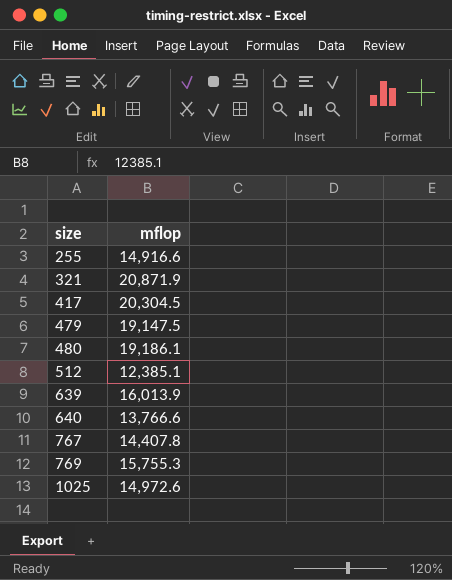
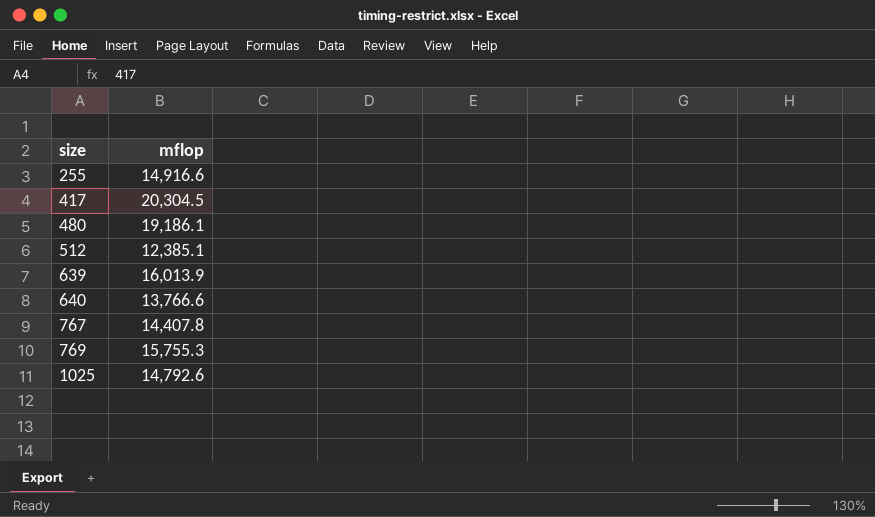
row 321: 20,871.9 -> none
row 479: 19,147.5 -> none
1025 | mflop: 14,972.6 -> 14,792.6

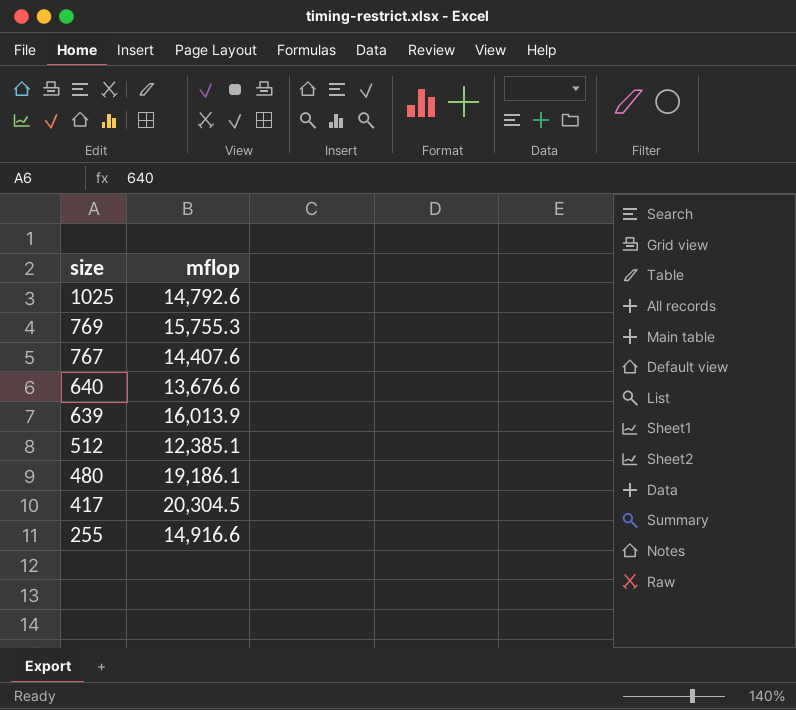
row order: size ascending -> size descending
767 | mflop: 14,407.8 -> 14,407.6
640 | mflop: 13,766.6 -> 13,676.6

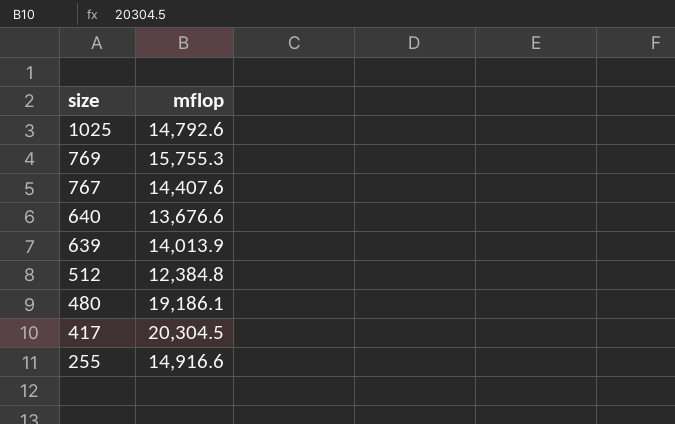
639 | mflop: 16,013.9 -> 14,013.9
512 | mflop: 12,385.1 -> 12,384.8

